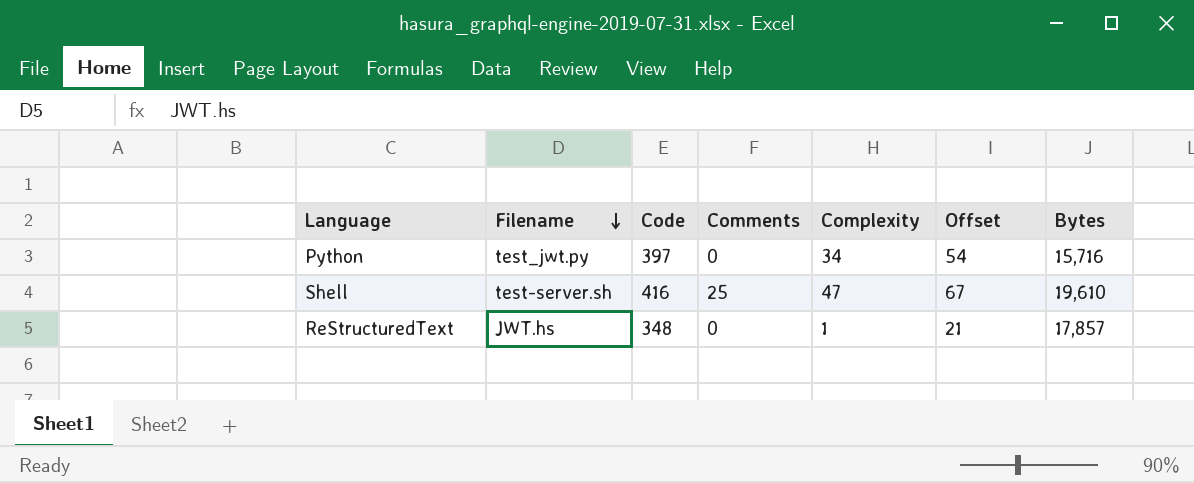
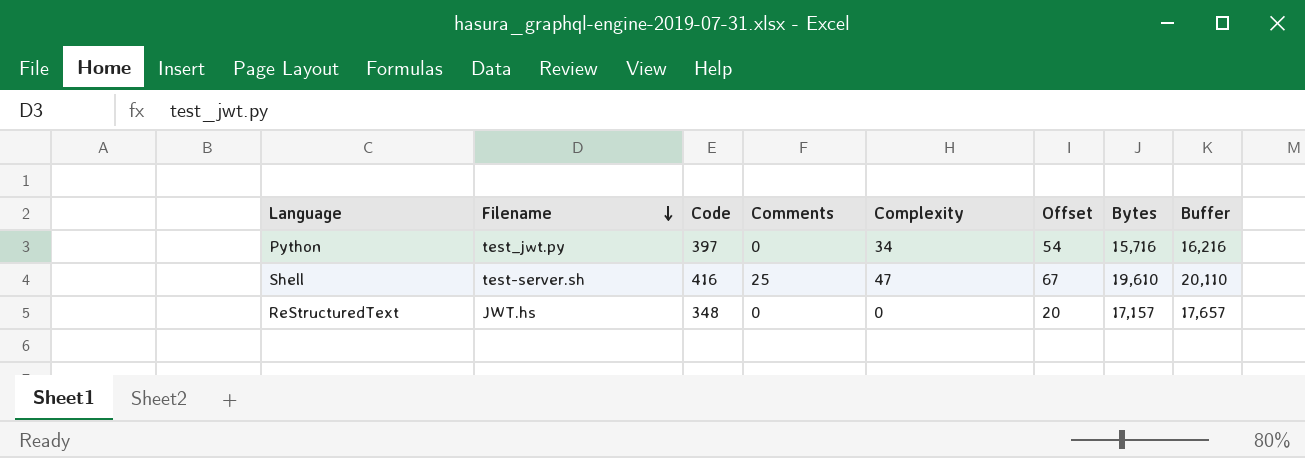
column Buffer | formula: none -> [Bytes] + 500
ReStructuredText | Complexity: 1 -> 0
ReStructuredText | Offset: 21 -> 20
ReStructuredText | Bytes: 17,857 -> 17,157

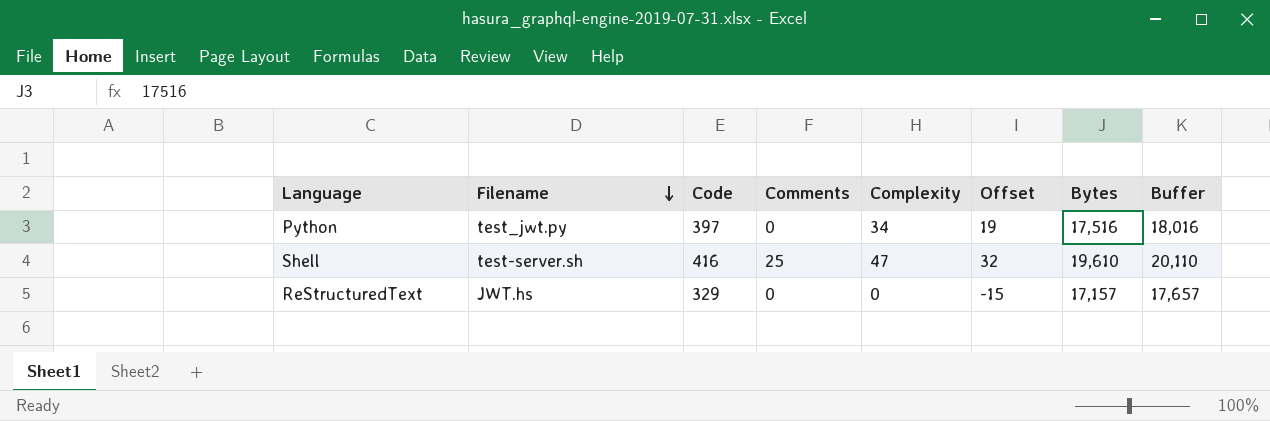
column Offset | formula: [Complexity] + 20 -> [Complexity] - 15
Python | Bytes: 15,716 -> 17,516
Python | Buffer: 16,216 -> 18,016
ReStructuredText | Code: 348 -> 329

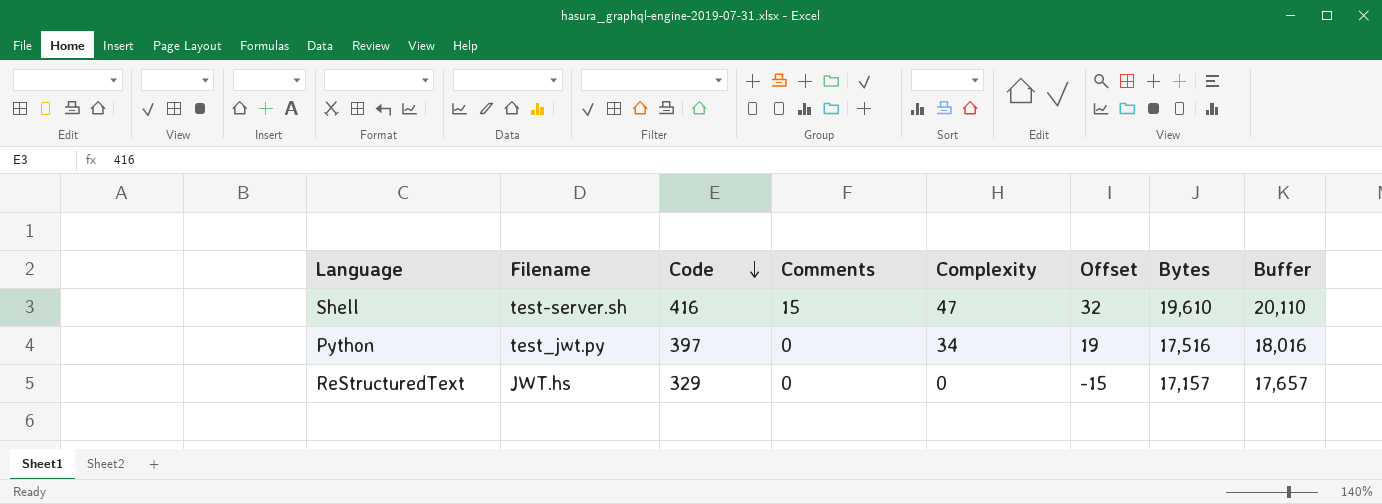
row order: Filename descending -> Code descending
Shell | Comments: 25 -> 15

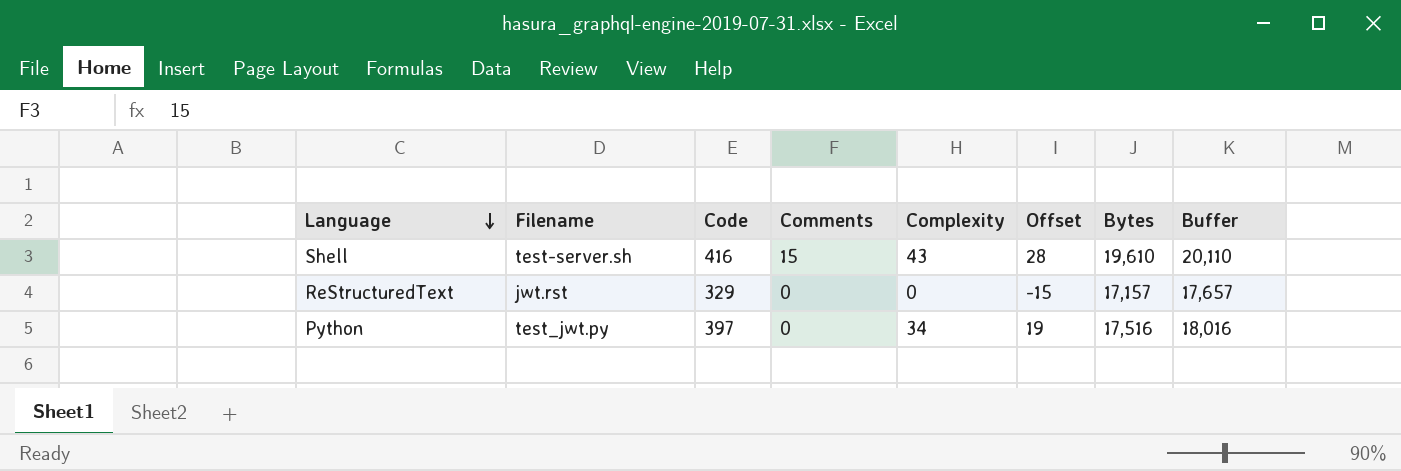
row order: Code descending -> Language descending
Shell | Complexity: 47 -> 43
Shell | Offset: 32 -> 28
ReStructuredText | Filename: JWT.hs -> jwt.rst

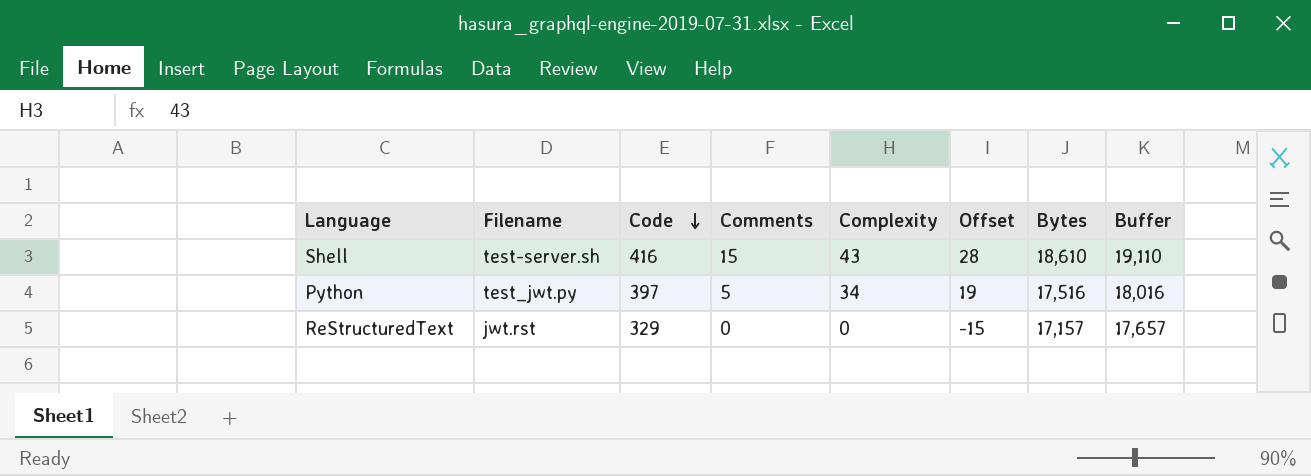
row order: Language descending -> Code descending
Shell | Bytes: 19,610 -> 18,610
Shell | Buffer: 20,110 -> 19,110
Python | Comments: 0 -> 5

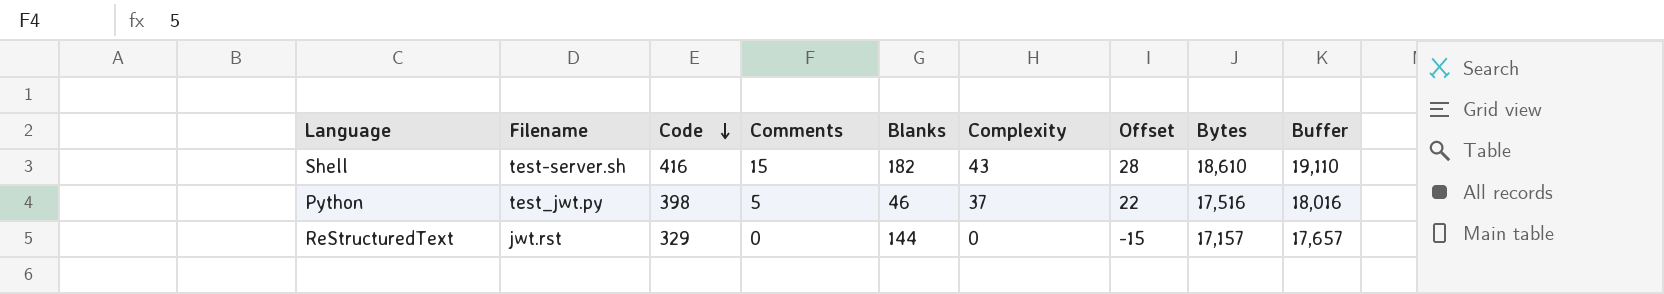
column Blanks | position: none -> 5
Python | Code: 397 -> 398
Python | Complexity: 34 -> 37
Python | Offset: 19 -> 22

